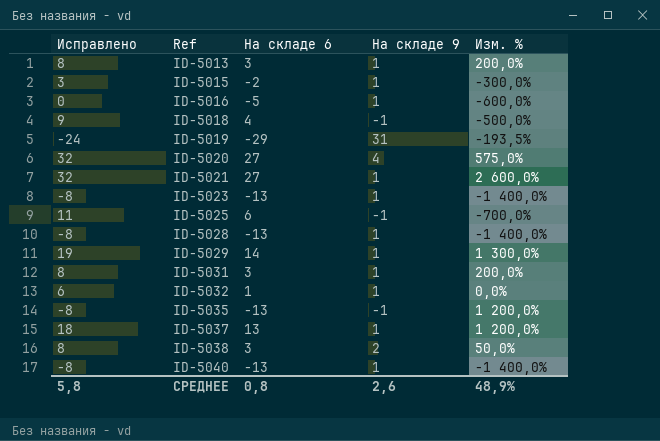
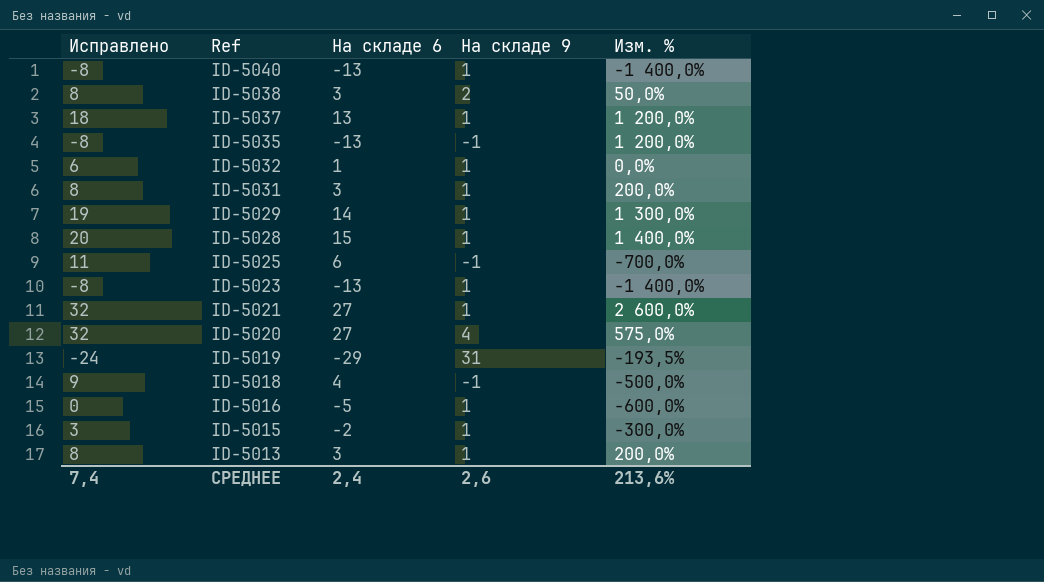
row order: Ref ascending -> Ref descending
ID-5028 | Исправлено: -8 -> 20
ID-5028 | На складе 6: -13 -> 15
ID-5028 | Изм. %: -1 400,0% -> 1 400,0%
СРЕДНЕЕ | Исправлено: 5,8 -> 7,4
СРЕДНЕЕ | На складе 6: 0,8 -> 2,4
СРЕДНЕЕ | Изм. %: 48,9% -> 213,6%

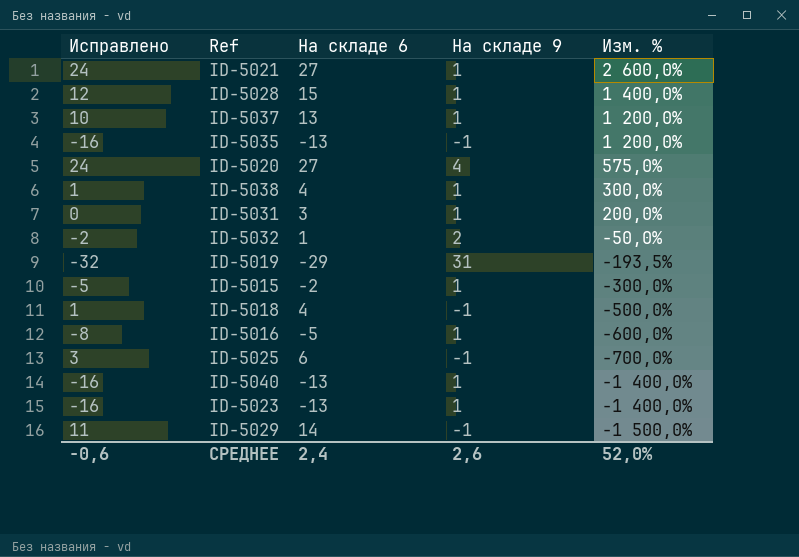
row order: Ref descending -> Изм. % descending
column Исправлено | formula: [На складе 6] + 5 -> [На складе 6] - 3
row ID-5013: 8 | 3 | 1 | 200,0% -> none
ID-5038 | На складе 6: 3 -> 4
ID-5038 | На складе 9: 2 -> 1
ID-5038 | Изм. %: 50,0% -> 300,0%
ID-5032 | На складе 9: 1 -> 2
ID-5032 | Изм. %: 0,0% -> -50,0%
ID-5029 | На складе 9: 1 -> -1
ID-5029 | Изм. %: 1 300,0% -> -1 500,0%
СРЕДНЕЕ | Исправлено: 7,4 -> -0,6
СРЕДНЕЕ | Изм. %: 213,6% -> 52,0%

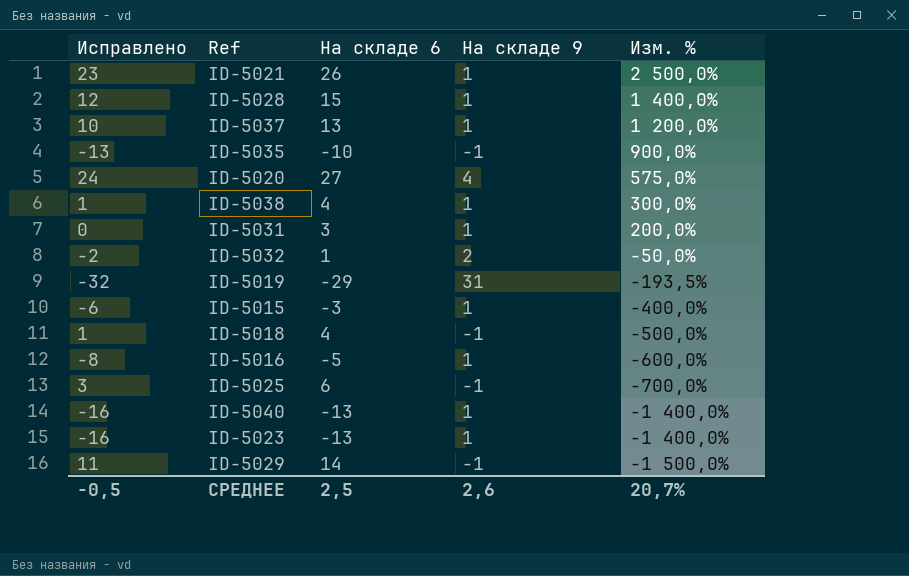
ID-5021 | Исправлено: 24 -> 23
ID-5021 | На складе 6: 27 -> 26
ID-5021 | Изм. %: 2 600,0% -> 2 500,0%
ID-5035 | Исправлено: -16 -> -13
ID-5035 | На складе 6: -13 -> -10
ID-5035 | Изм. %: 1 200,0% -> 900,0%
ID-5015 | Исправлено: -5 -> -6
ID-5015 | На складе 6: -2 -> -3
ID-5015 | Изм. %: -300,0% -> -400,0%
СРЕДНЕЕ | Исправлено: -0,6 -> -0,5
СРЕДНЕЕ | На складе 6: 2,4 -> 2,5
СРЕДНЕЕ | Изм. %: 52,0% -> 20,7%

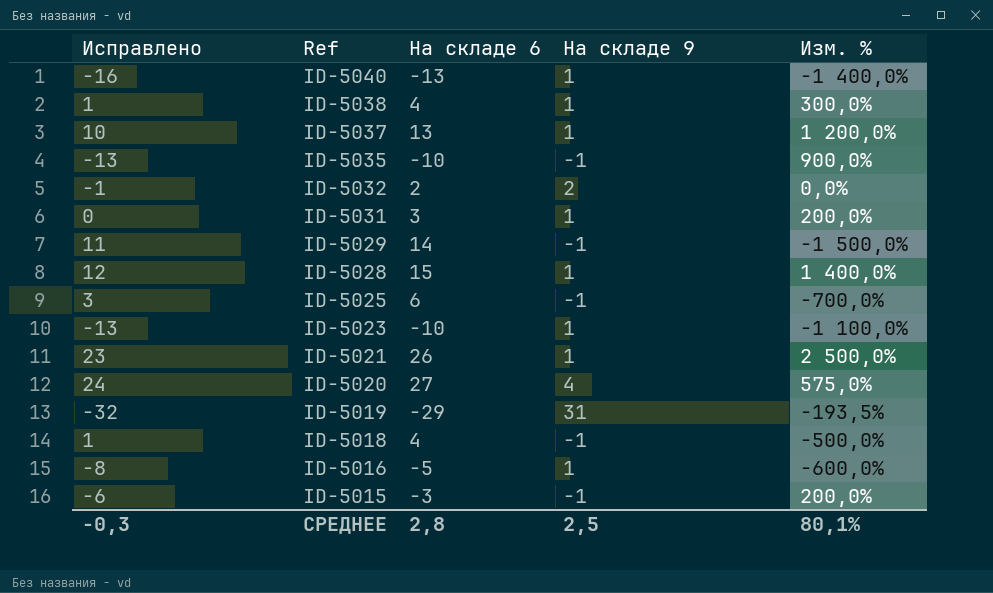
row order: Изм. % descending -> Ref descending
ID-5032 | Исправлено: -2 -> -1
ID-5032 | На складе 6: 1 -> 2
ID-5032 | Изм. %: -50,0% -> 0,0%
ID-5023 | Исправлено: -16 -> -13
ID-5023 | На складе 6: -13 -> -10
ID-5023 | Изм. %: -1 400,0% -> -1 100,0%
ID-5015 | На складе 9: 1 -> -1
ID-5015 | Изм. %: -400,0% -> 200,0%
СРЕДНЕЕ | Исправлено: -0,5 -> -0,3
СРЕДНЕЕ | На складе 6: 2,5 -> 2,8
СРЕДНЕЕ | На складе 9: 2,6 -> 2,5
СРЕДНЕЕ | Изм. %: 20,7% -> 80,1%

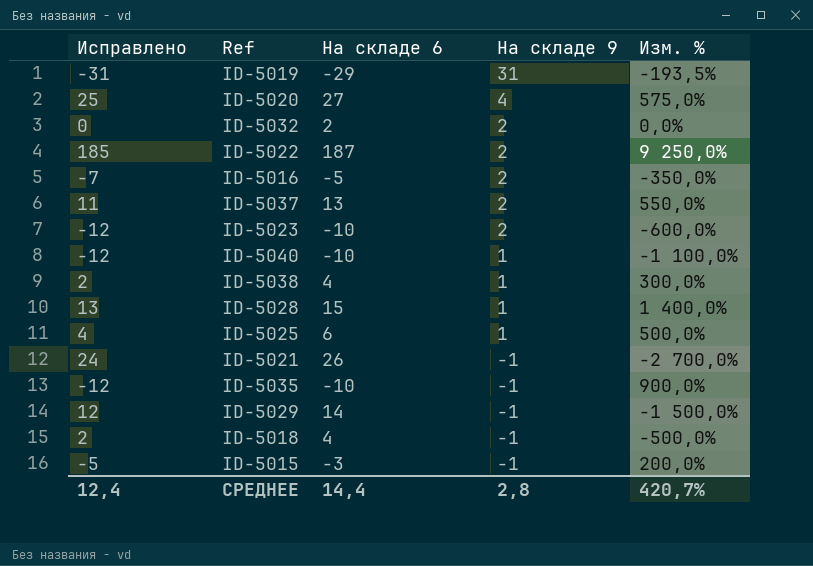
row order: Ref descending -> На складе 9 descending
column Исправлено | formula: [На складе 6] - 3 -> [На складе 6] - 2
row ID-5031: 0 | 3 | 1 | 200,0% -> none
row ID-5022: none -> 185 | 187 | 2 | 9 250,0%
ID-5016 | На складе 9: 1 -> 2
ID-5016 | Изм. %: -600,0% -> -350,0%
ID-5037 | На складе 9: 1 -> 2
ID-5037 | Изм. %: 1 200,0% -> 550,0%
ID-5023 | На складе 9: 1 -> 2
ID-5023 | Изм. %: -1 100,0% -> -600,0%
ID-5040 | На складе 6: -13 -> -10
ID-5040 | Изм. %: -1 400,0% -> -1 100,0%
ID-5025 | На складе 9: -1 -> 1
ID-5025 | Изм. %: -700,0% -> 500,0%
ID-5021 | На складе 9: 1 -> -1
ID-5021 | Изм. %: 2 500,0% -> -2 700,0%
СРЕДНЕЕ | Исправлено: -0,3 -> 12,4
СРЕДНЕЕ | На складе 6: 2,8 -> 14,4
СРЕДНЕЕ | На складе 9: 2,5 -> 2,8
СРЕДНЕЕ | Изм. %: 80,1% -> 420,7%

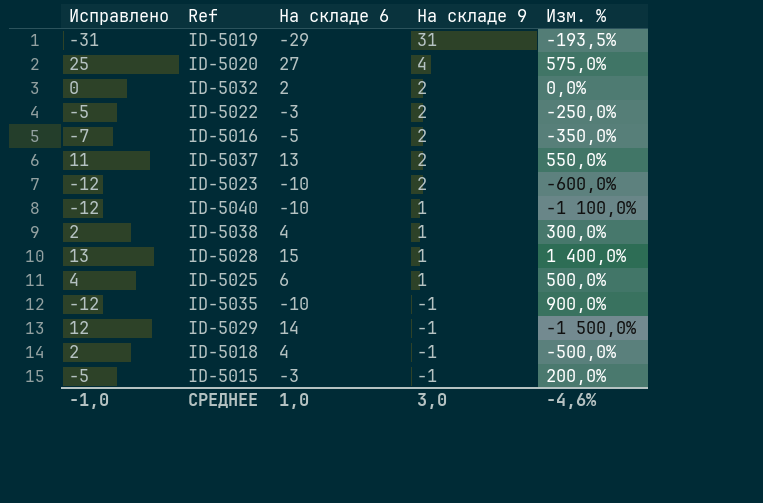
row ID-5021: 24 | 26 | -1 | -2 700,0% -> none
ID-5022 | Исправлено: 185 -> -5
ID-5022 | На складе 6: 187 -> -3
ID-5022 | Изм. %: 9 250,0% -> -250,0%
СРЕДНЕЕ | Исправлено: 12,4 -> -1,0
СРЕДНЕЕ | На складе 6: 14,4 -> 1,0
СРЕДНЕЕ | На складе 9: 2,8 -> 3,0
СРЕДНЕЕ | Изм. %: 420,7% -> -4,6%

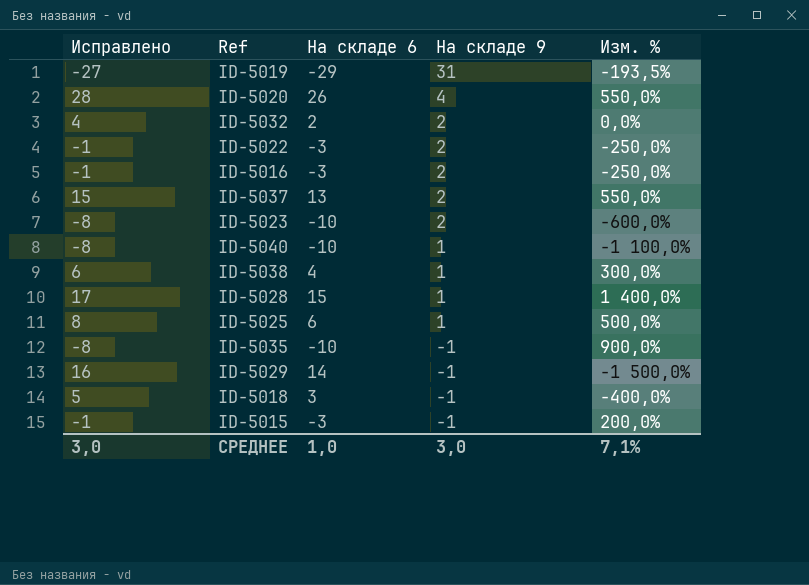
column Исправлено | formula: [На складе 6] - 2 -> [На складе 6] + 2
ID-5020 | На складе 6: 27 -> 26
ID-5020 | Изм. %: 575,0% -> 550,0%
ID-5016 | На складе 6: -5 -> -3
ID-5016 | Изм. %: -350,0% -> -250,0%
ID-5018 | На складе 6: 4 -> 3
ID-5018 | Изм. %: -500,0% -> -400,0%
СРЕДНЕЕ | Исправлено: -1,0 -> 3,0
СРЕДНЕЕ | Изм. %: -4,6% -> 7,1%

